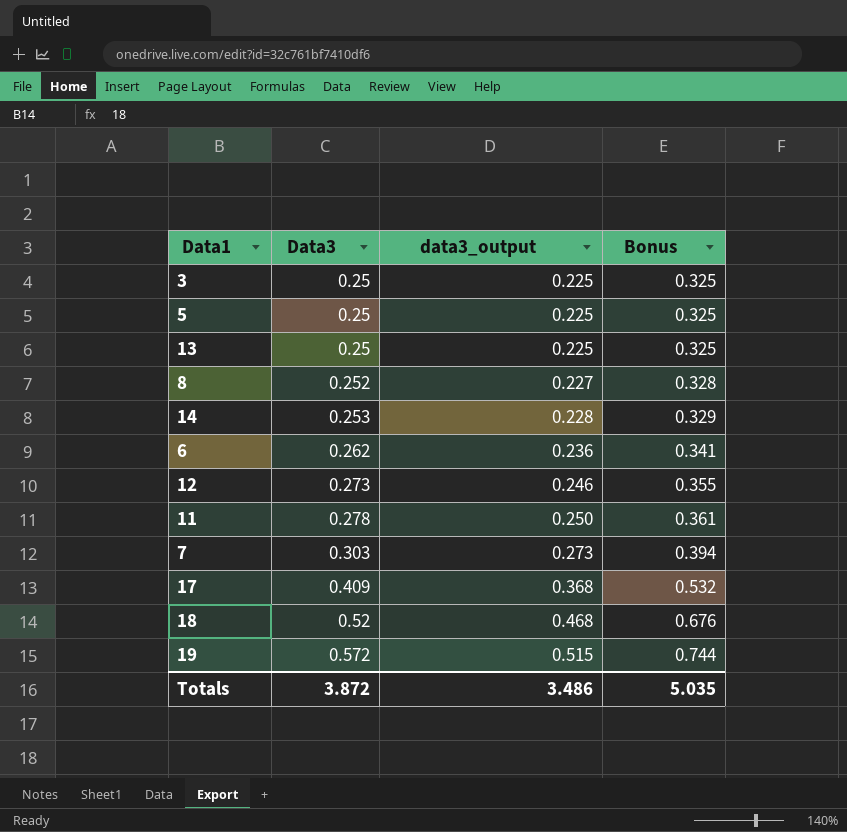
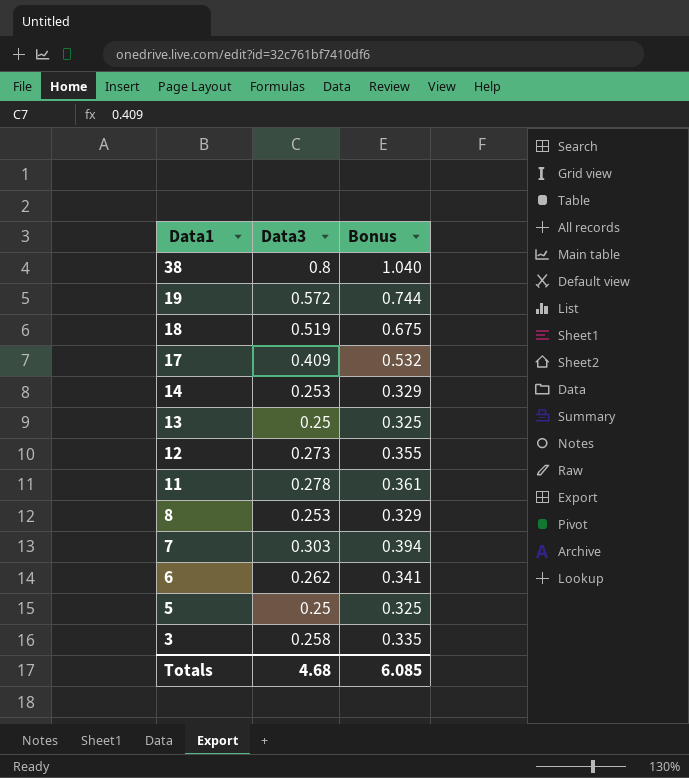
row order: Data3 ascending -> Data1 descending
column data3_output | formula: [Data3] * 0.9 -> none
row 38: none -> 0.8 | 1.040
18 | Data3: 0.52 -> 0.519
18 | Bonus: 0.676 -> 0.675
8 | Data3: 0.252 -> 0.253
8 | Bonus: 0.328 -> 0.329
3 | Data3: 0.25 -> 0.258
3 | Bonus: 0.325 -> 0.335
Totals | Data3: 3.872 -> 4.68
Totals | Bonus: 5.035 -> 6.085

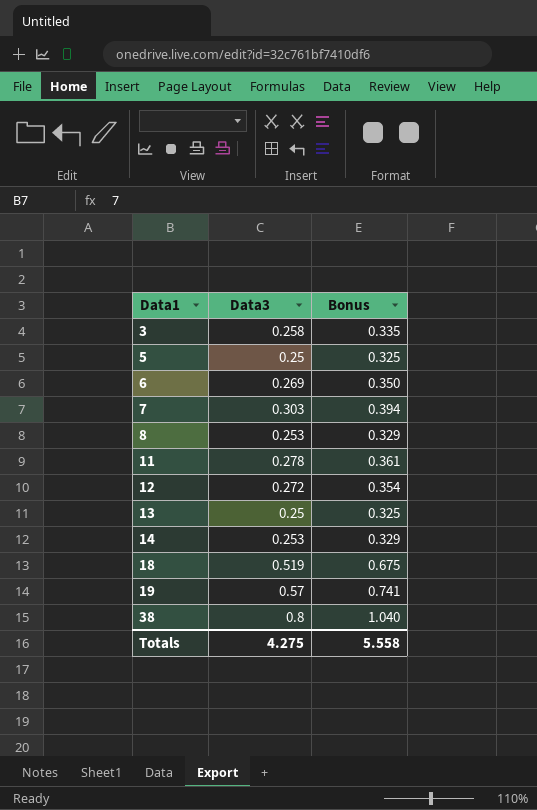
row order: Data1 descending -> Data1 ascending
row 17: 0.409 | 0.532 -> none
6 | Data3: 0.262 -> 0.269
6 | Bonus: 0.341 -> 0.350
12 | Data3: 0.273 -> 0.272
12 | Bonus: 0.355 -> 0.354
19 | Data3: 0.572 -> 0.57
19 | Bonus: 0.744 -> 0.741
Totals | Data3: 4.68 -> 4.275
Totals | Bonus: 6.085 -> 5.558

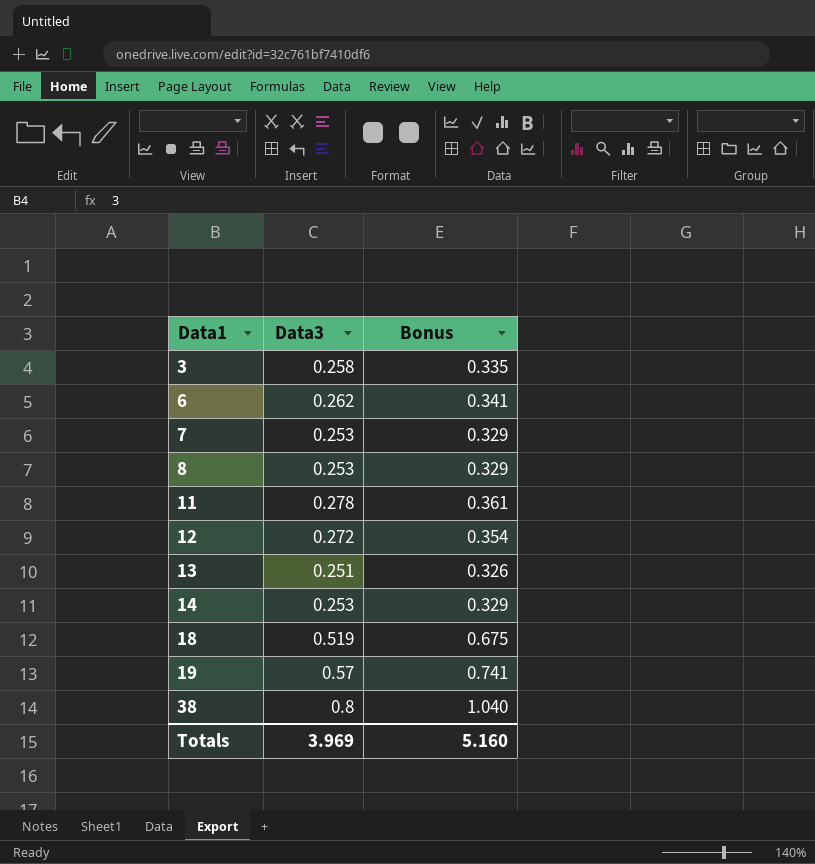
row 5: 0.25 | 0.325 -> none
6 | Data3: 0.269 -> 0.262
6 | Bonus: 0.350 -> 0.341
7 | Data3: 0.303 -> 0.253
7 | Bonus: 0.394 -> 0.329
13 | Data3: 0.25 -> 0.251
13 | Bonus: 0.325 -> 0.326
Totals | Data3: 4.275 -> 3.969
Totals | Bonus: 5.558 -> 5.160

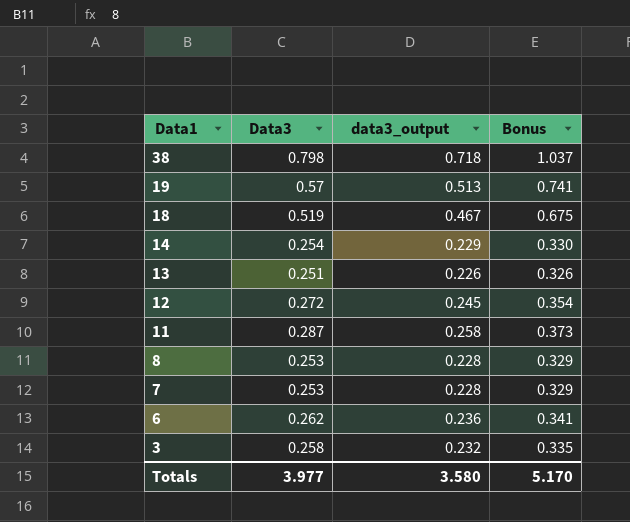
row order: Data1 ascending -> Data1 descending
column data3_output | formula: none -> [Data3] * 0.9
38 | Data3: 0.8 -> 0.798
38 | Bonus: 1.040 -> 1.037
14 | Data3: 0.253 -> 0.254
14 | Bonus: 0.329 -> 0.330
11 | Data3: 0.278 -> 0.287
11 | Bonus: 0.361 -> 0.373
Totals | Data3: 3.969 -> 3.977
Totals | Bonus: 5.160 -> 5.170

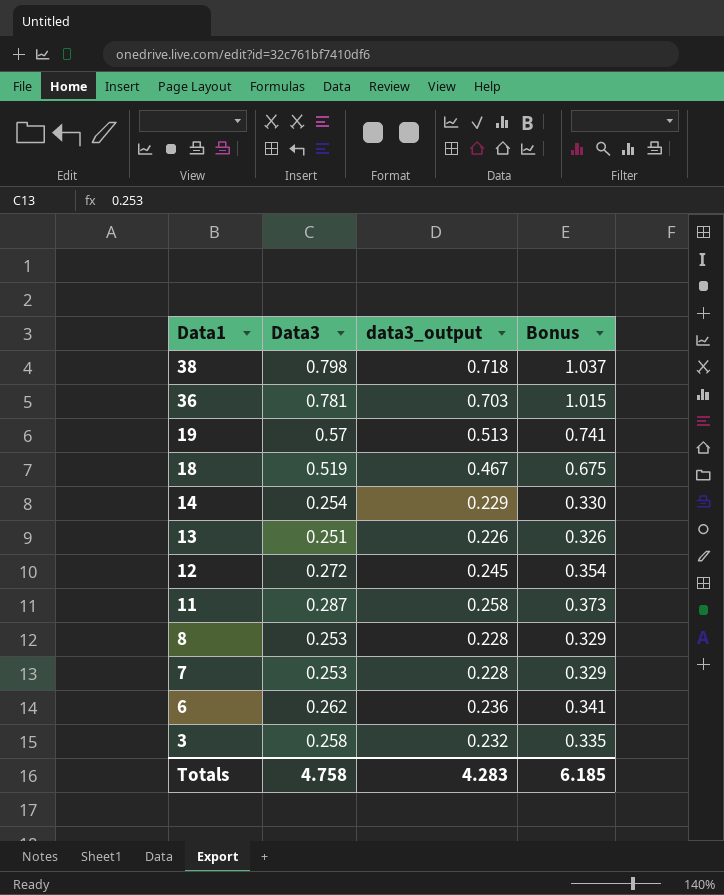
row 36: none -> 0.781 | 0.703 | 1.015
Totals | Data3: 3.977 -> 4.758
Totals | data3_output: 3.580 -> 4.283
Totals | Bonus: 5.170 -> 6.185

